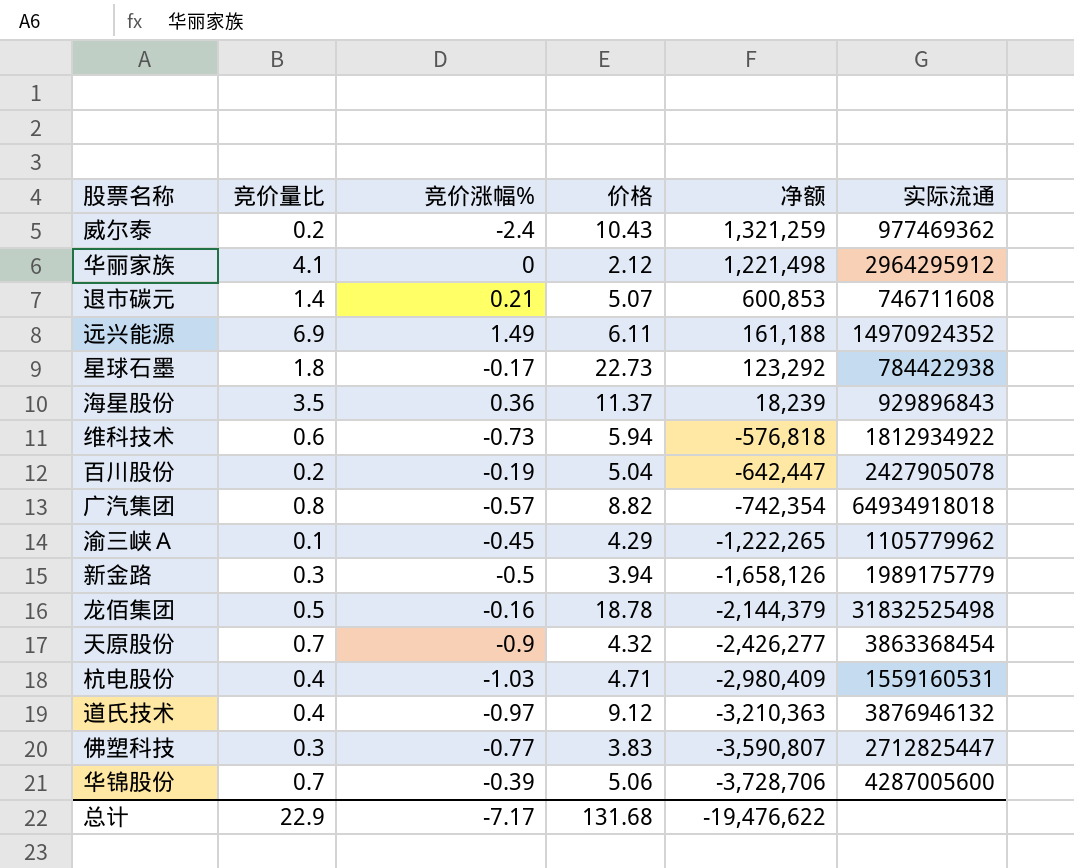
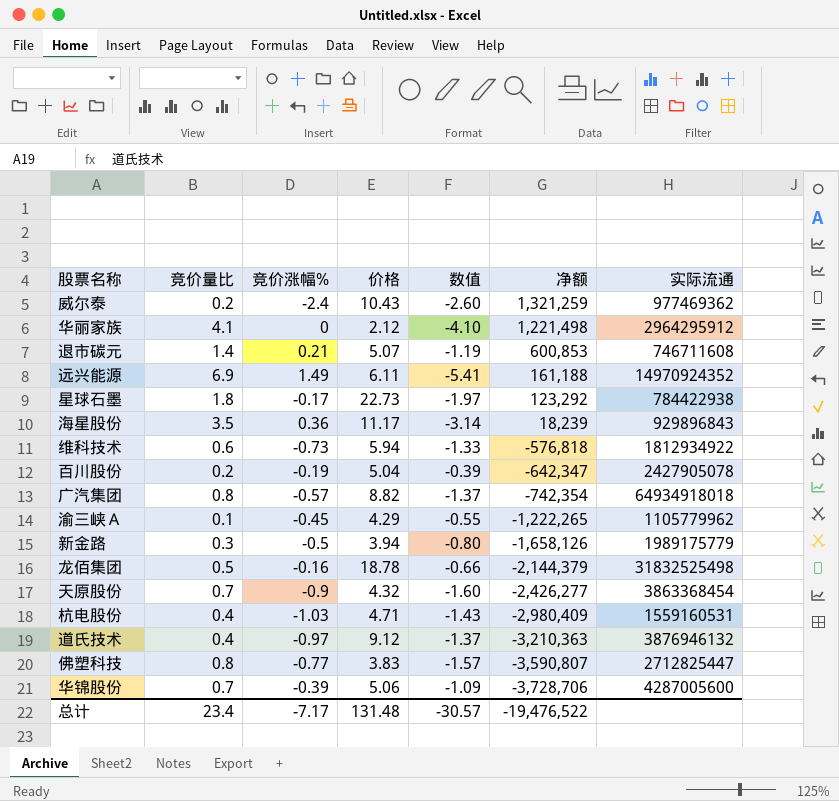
column 数值 | formula: none -> [竞价涨幅%] - [竞价量比]
海星股份 | 价格: 11.37 -> 11.17
百川股份 | 净额: -642,447 -> -642,347
佛塑科技 | 竞价量比: 0.3 -> 0.8
总计 | 竞价量比: 22.9 -> 23.4
总计 | 价格: 131.68 -> 131.48
总计 | 净额: -19,476,622 -> -19,476,522

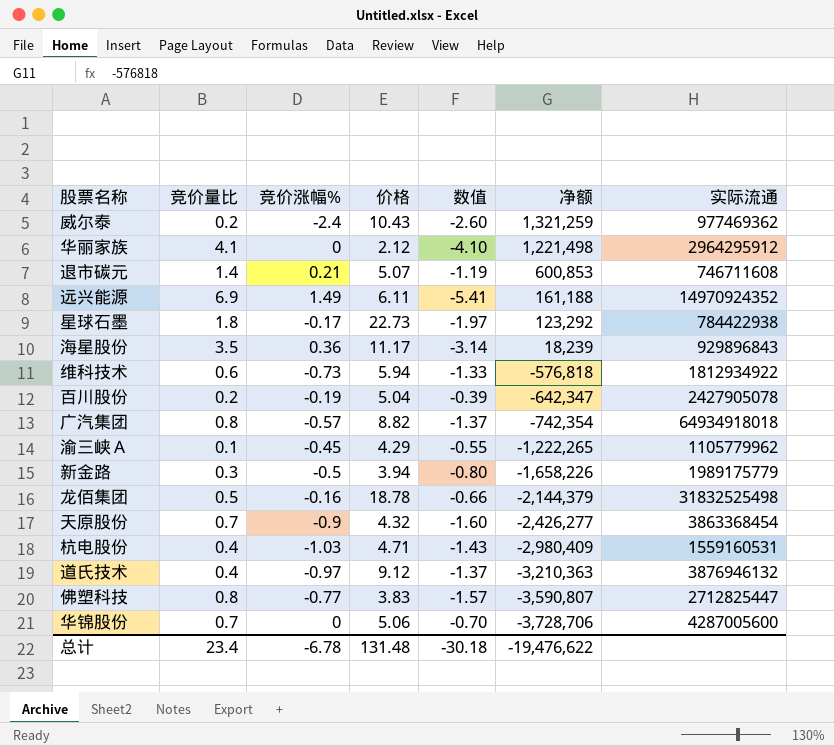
新金路 | 净额: -1,658,126 -> -1,658,226
华锦股份 | 竞价涨幅%: -0.39 -> 0
华锦股份 | 数值: -1.09 -> -0.70
总计 | 竞价涨幅%: -7.17 -> -6.78
总计 | 数值: -30.57 -> -30.18
总计 | 净额: -19,476,522 -> -19,476,622

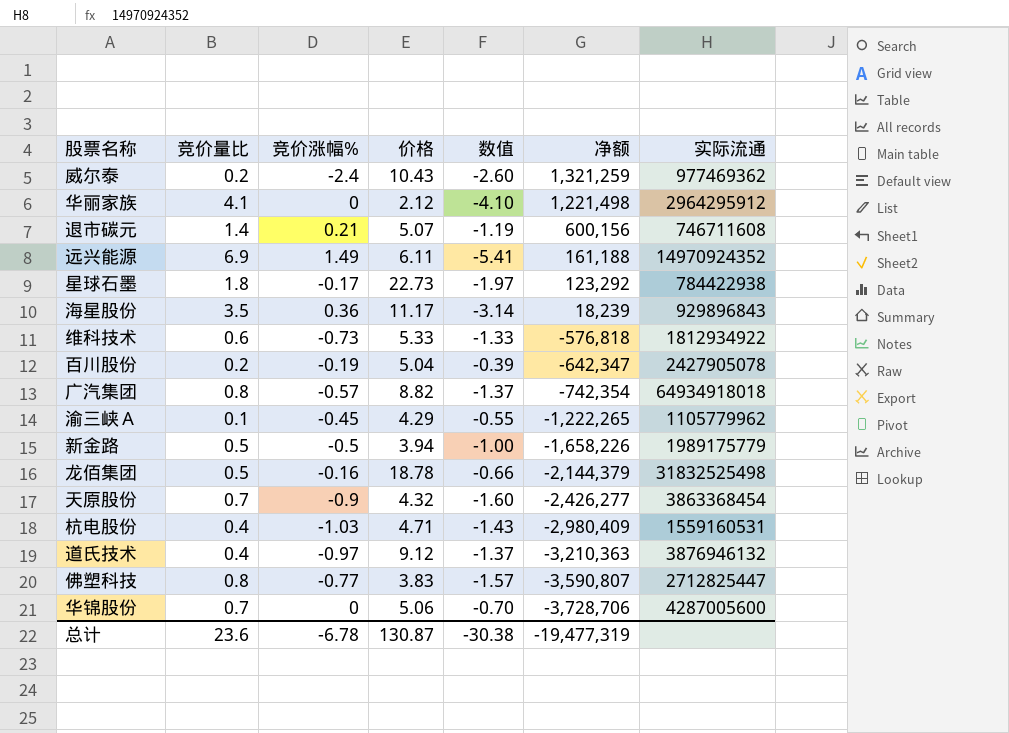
退市碳元 | 净额: 600,853 -> 600,156
维科技术 | 价格: 5.94 -> 5.33
新金路 | 竞价量比: 0.3 -> 0.5
新金路 | 数值: -0.80 -> -1.00
总计 | 竞价量比: 23.4 -> 23.6
总计 | 价格: 131.48 -> 130.87
总计 | 数值: -30.18 -> -30.38
总计 | 净额: -19,476,622 -> -19,477,319

